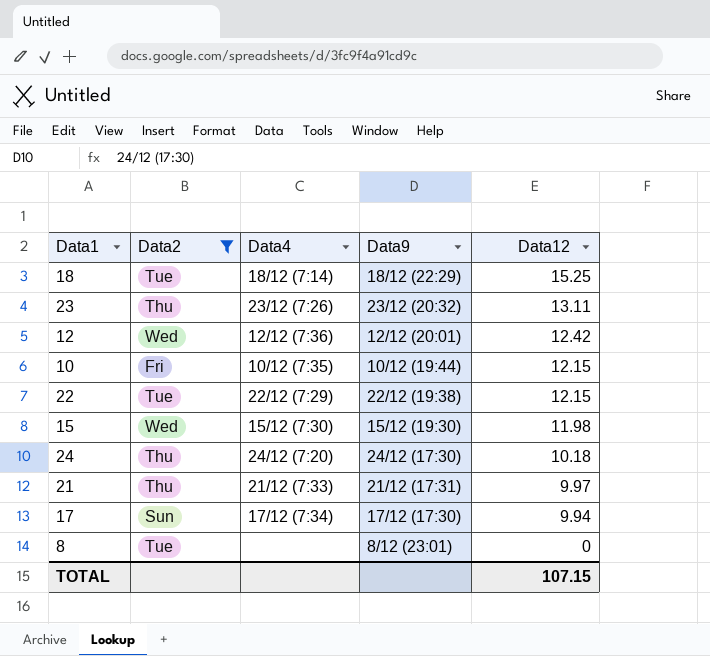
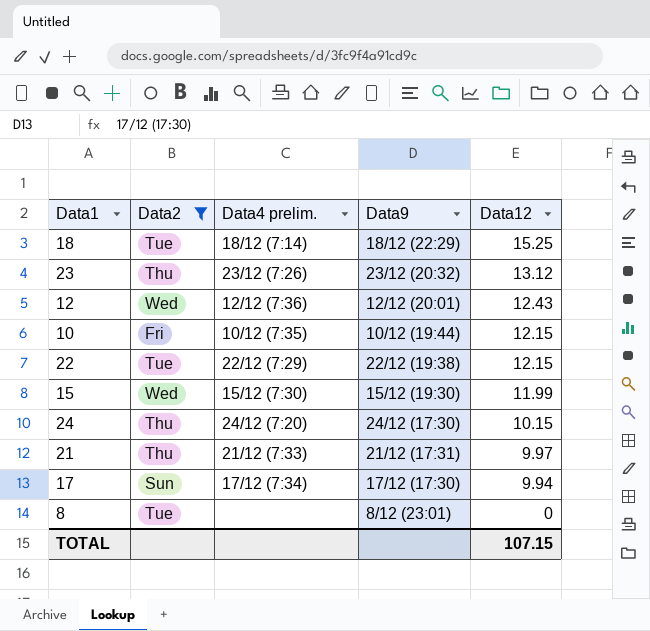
column name: Data4 -> Data4 prelim.
23 | Data12: 13.11 -> 13.12
12 | Data12: 12.42 -> 12.43
15 | Data12: 11.98 -> 11.99
24 | Data12: 10.18 -> 10.15

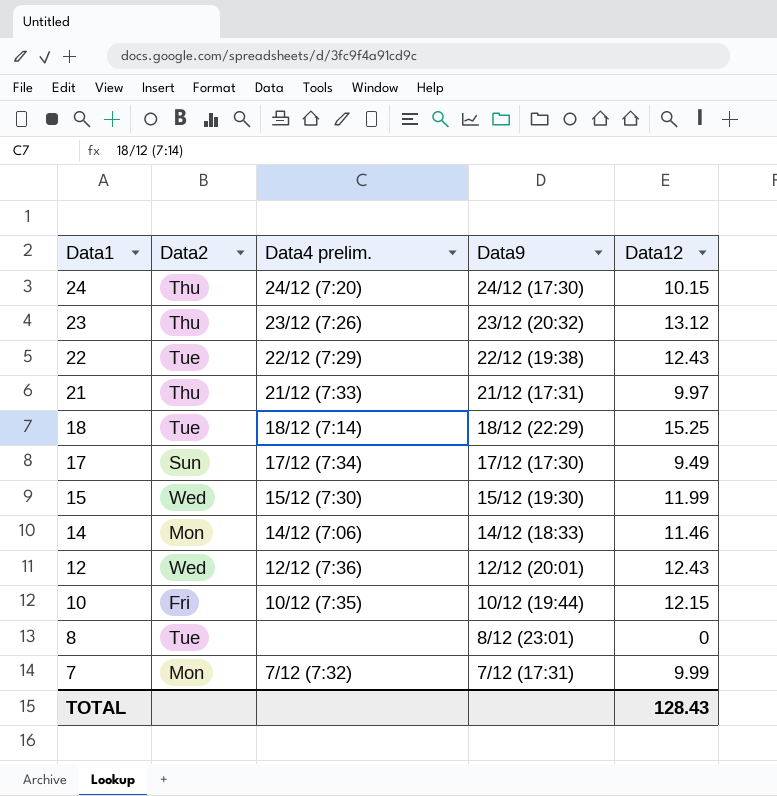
filter: Data2 != Mon -> none
row order: Data12 descending -> Data1 descending
22 | Data12: 12.15 -> 12.43
17 | Data12: 9.94 -> 9.49
TOTAL | Data12: 107.15 -> 128.43

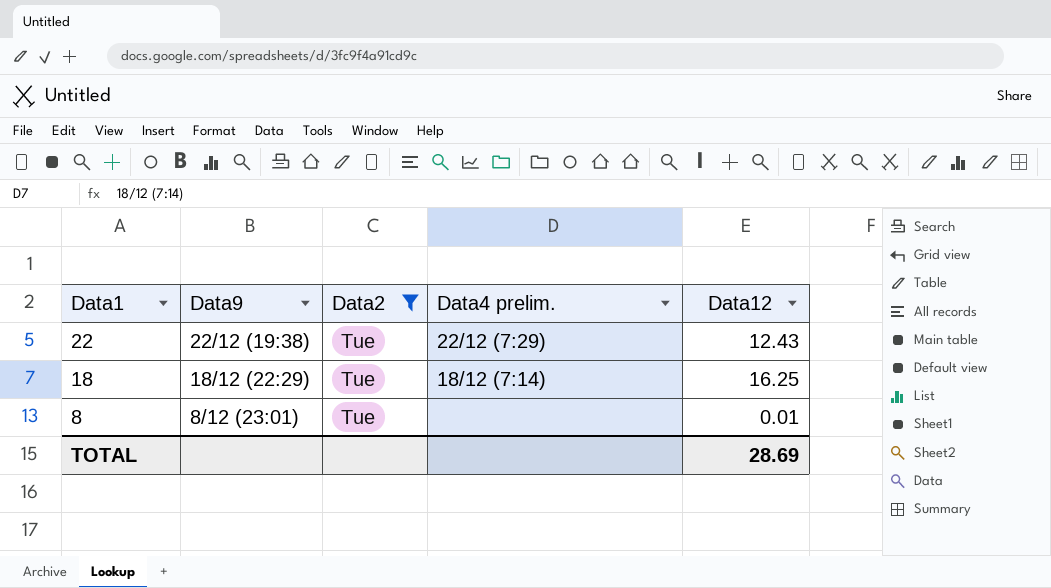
filter: none -> Data2 = Tue
column Data9 | position: 4 -> 2
18 | Data12: 15.25 -> 16.25
8 | Data12: 0 -> 0.01
TOTAL | Data12: 128.43 -> 28.69

